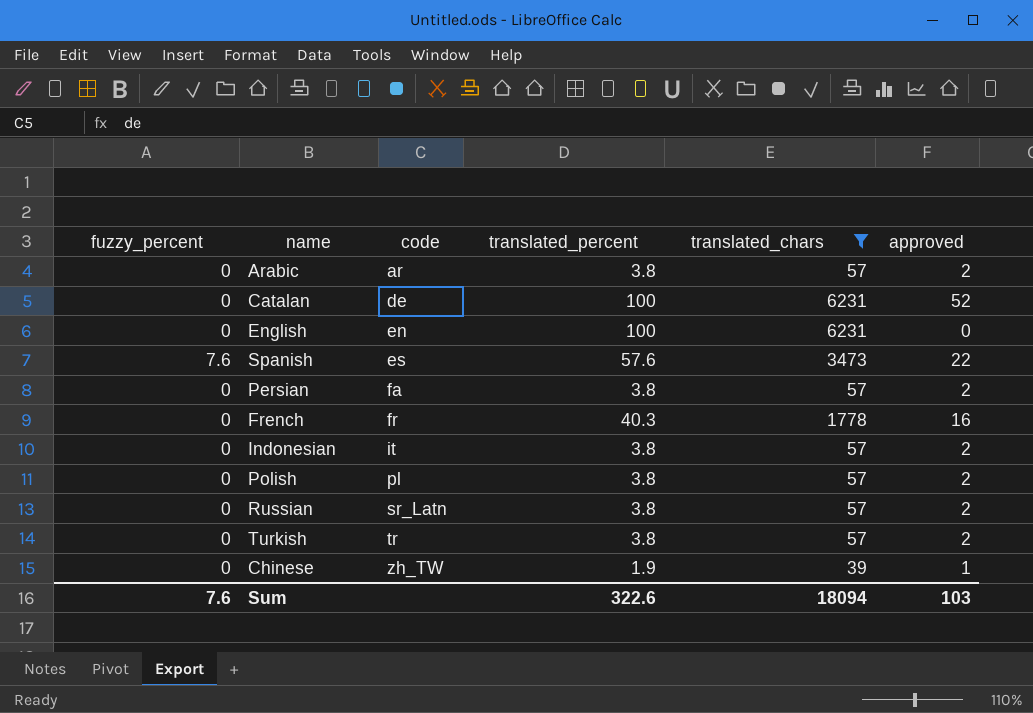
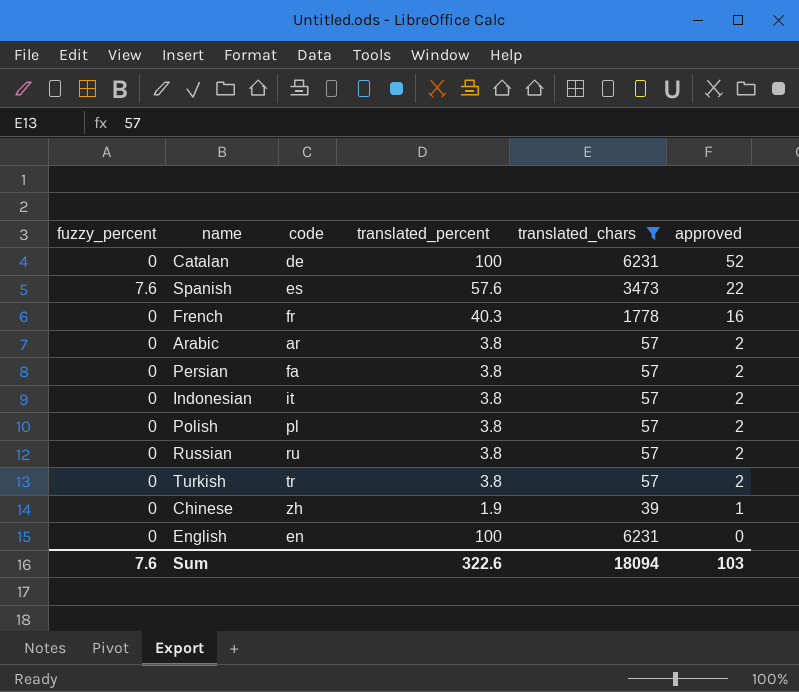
row order: code ascending -> approved descending
Russian | code: sr_Latn -> ru
Chinese | code: zh_TW -> zh

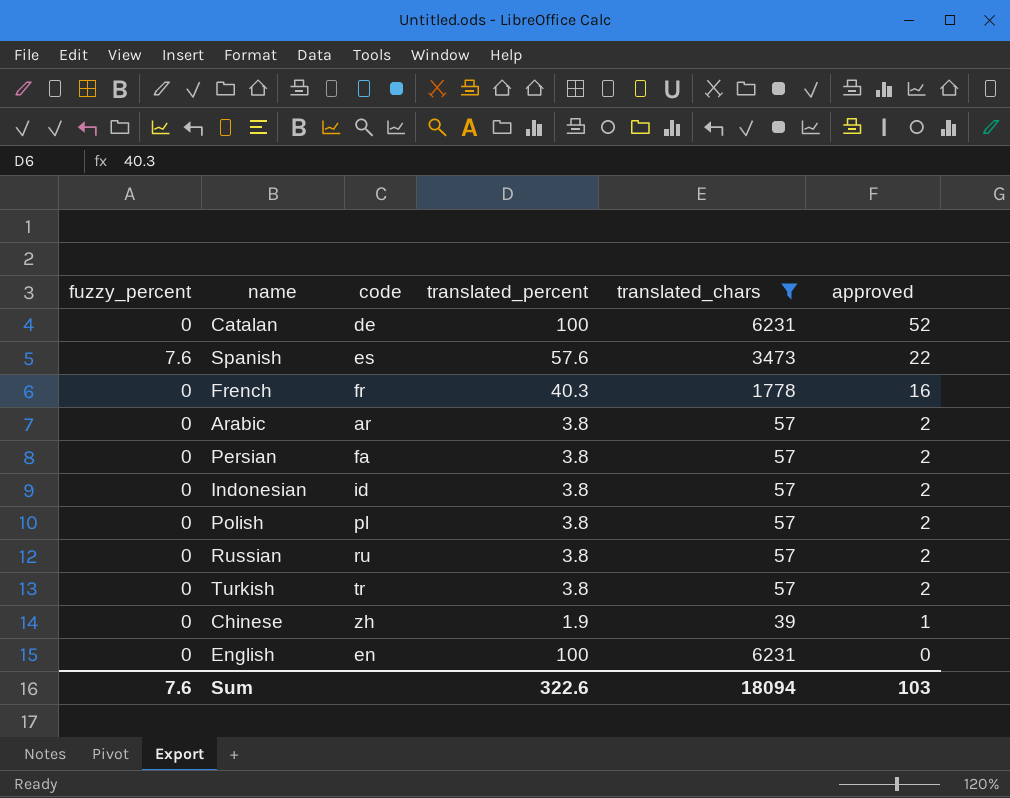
Indonesian | code: it -> id

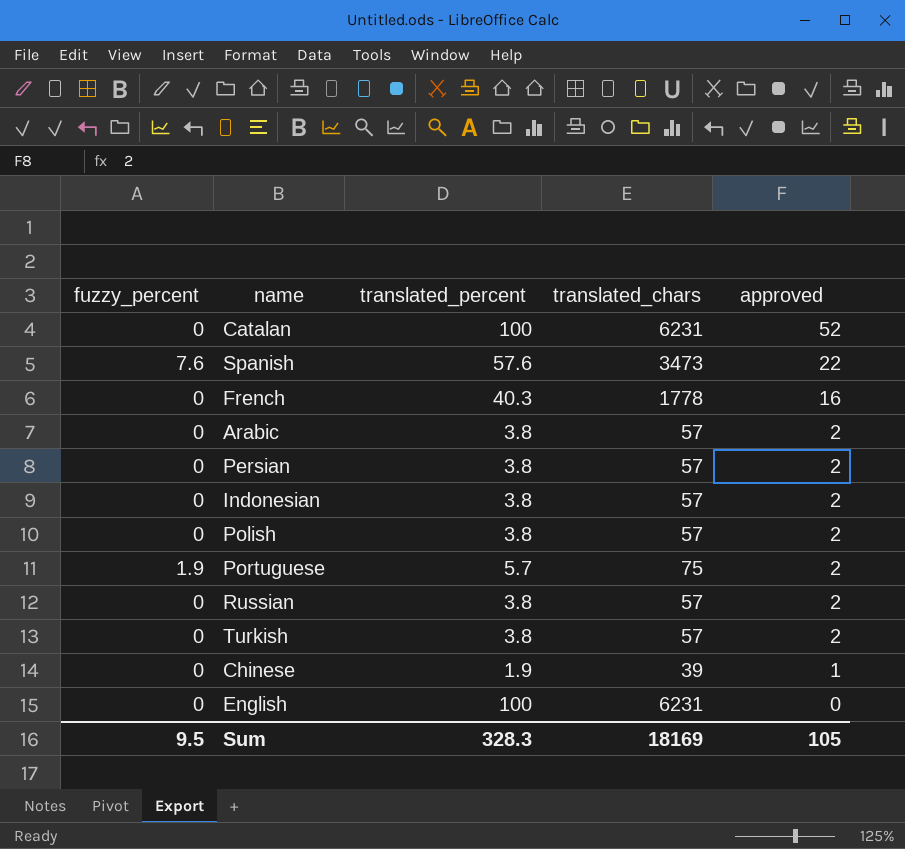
filter: translated_chars != 75 -> none
column code | position: 3 -> none
Sum | fuzzy_percent: 7.6 -> 9.5
Sum | translated_percent: 322.6 -> 328.3
Sum | translated_chars: 18094 -> 18169
Sum | approved: 103 -> 105

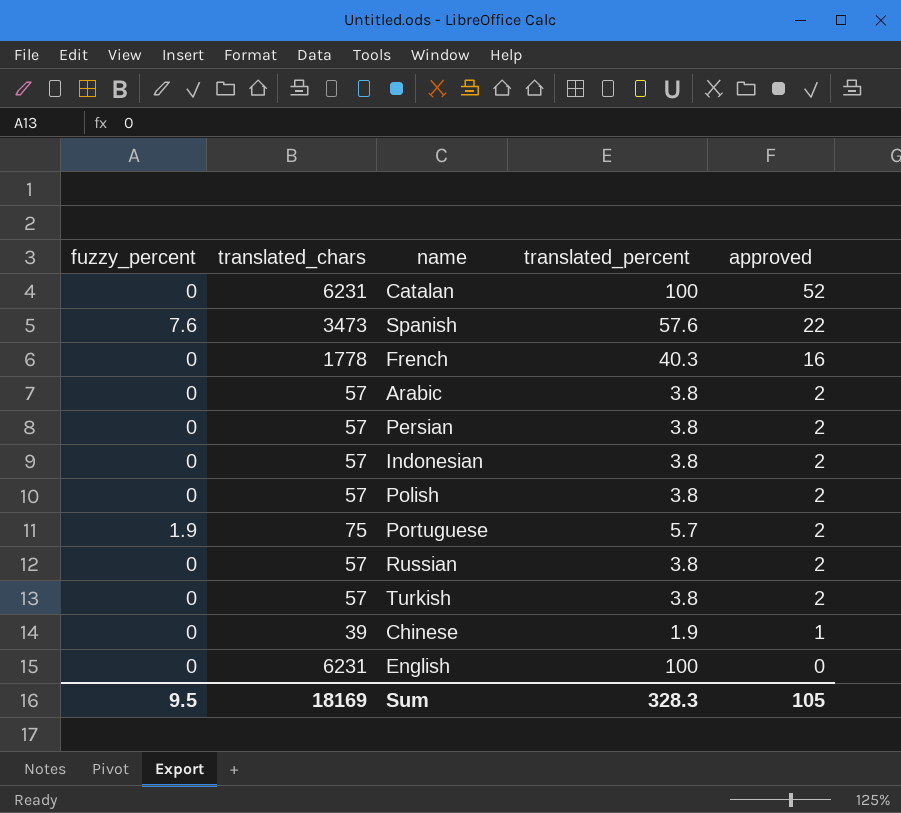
column translated_chars | position: 4 -> 2

